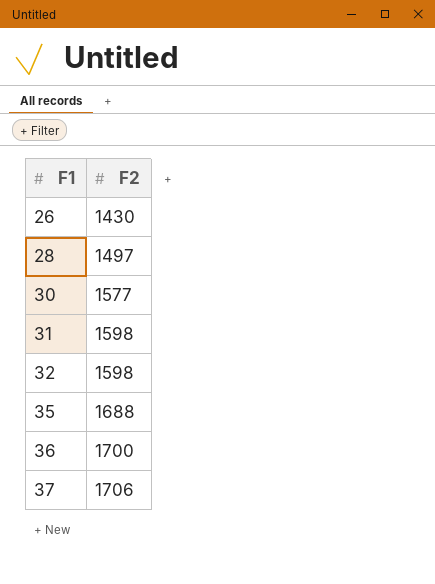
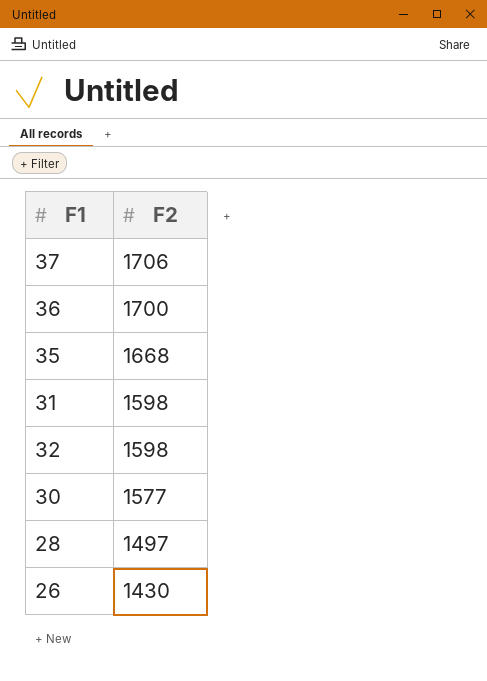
row order: F1 ascending -> F2 descending
35 | F2: 1688 -> 1668

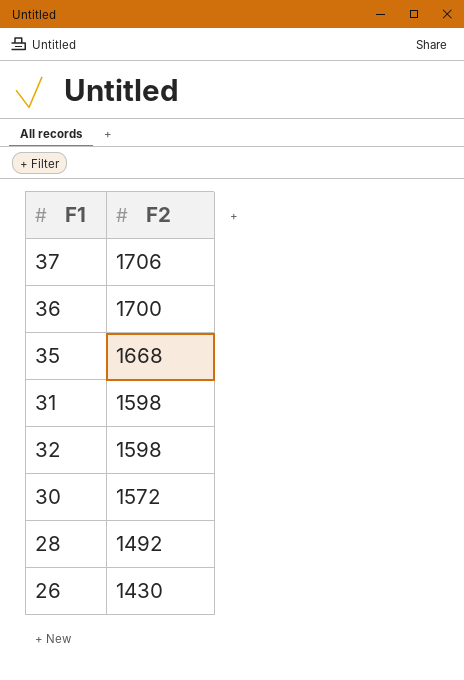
30 | F2: 1577 -> 1572
28 | F2: 1497 -> 1492

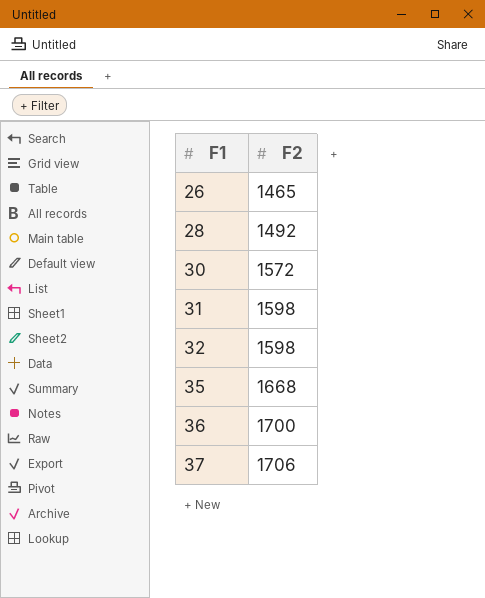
row order: F2 descending -> F1 ascending
26 | F2: 1430 -> 1465

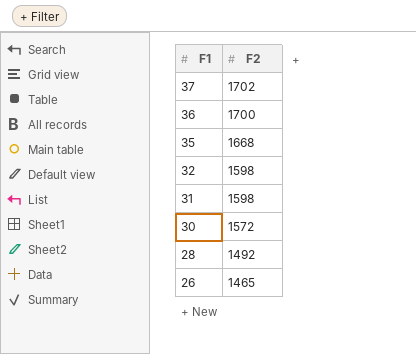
row order: F1 ascending -> F1 descending
37 | F2: 1706 -> 1702

